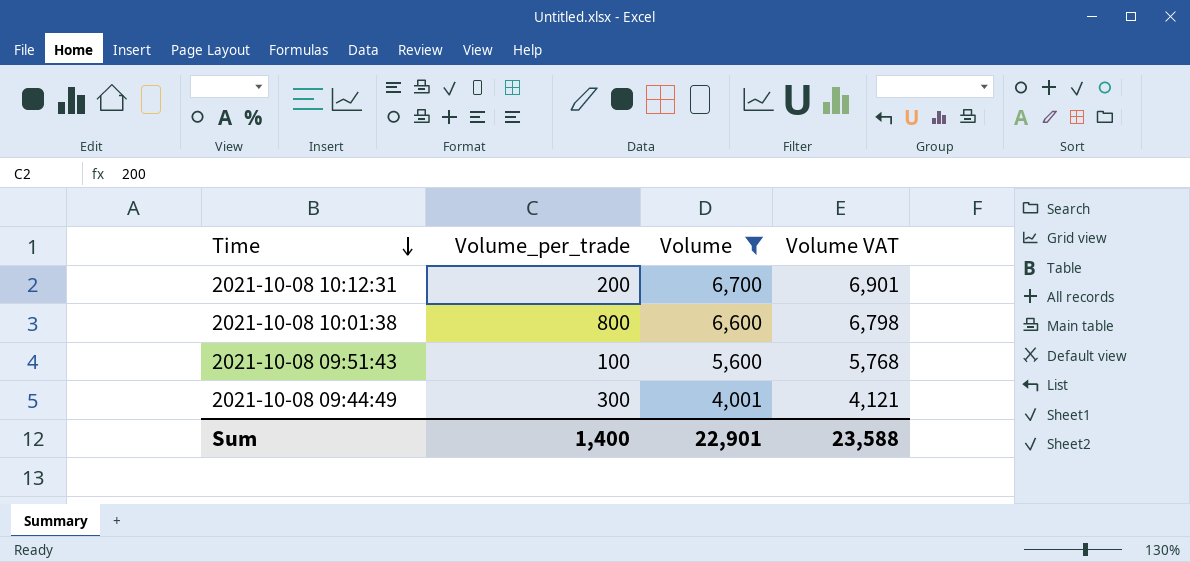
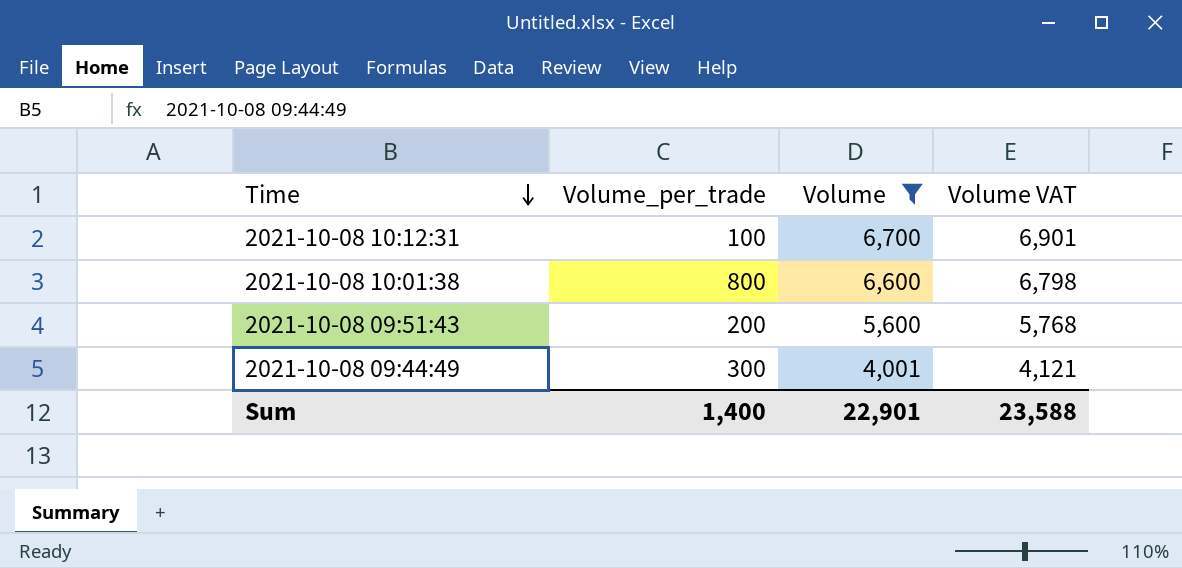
2021-10-08 10:12:31 | Volume_per_trade: 200 -> 100
2021-10-08 09:51:43 | Volume_per_trade: 100 -> 200

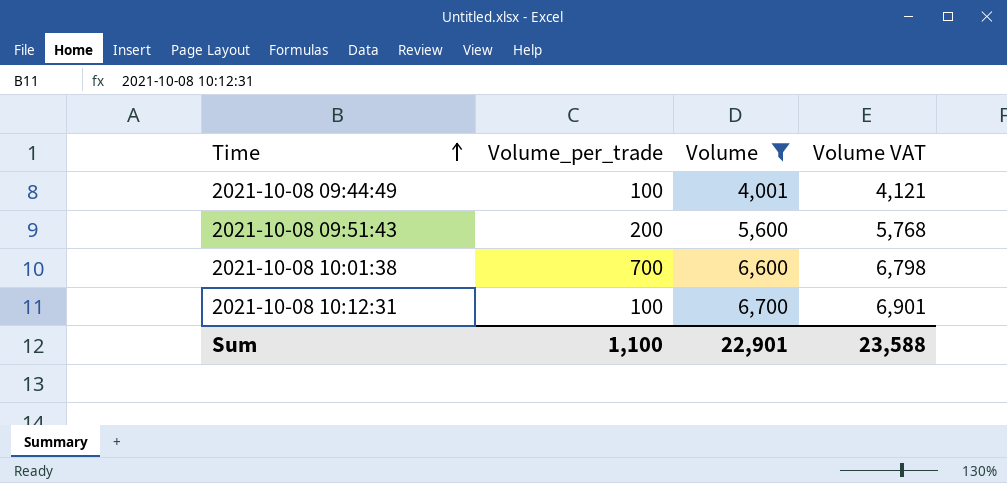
row order: Time descending -> Time ascending
2021-10-08 09:44:49 | Volume_per_trade: 300 -> 100
2021-10-08 10:01:38 | Volume_per_trade: 800 -> 700
Sum | Volume_per_trade: 1,400 -> 1,100

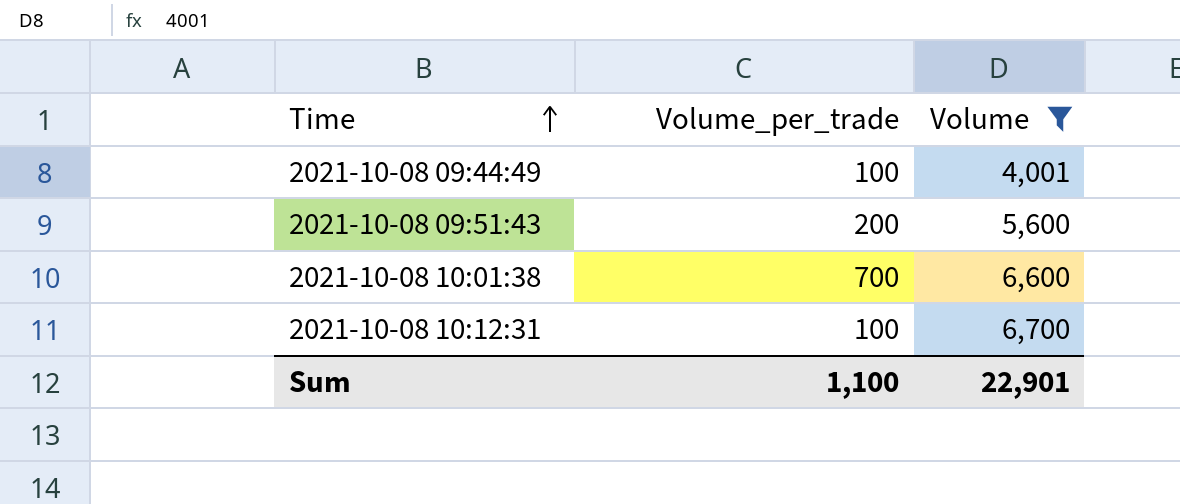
column Volume VAT | formula: [Volume] * 1.03 -> none

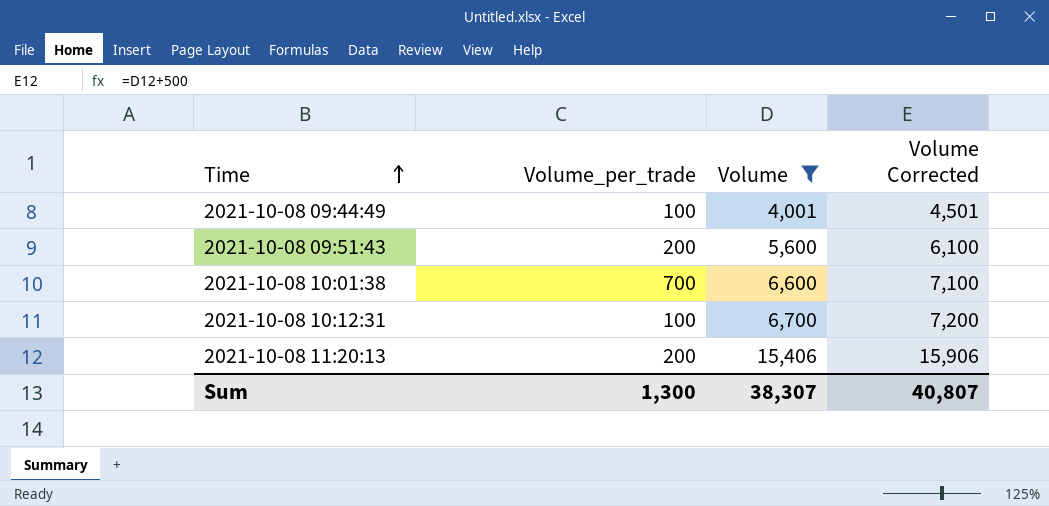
column Volume Corrected | formula: none -> [Volume] + 500
row 2021-10-08 11:20:13: none -> 200 | 15,406 | 15,906
Sum | Volume_per_trade: 1,100 -> 1,300
Sum | Volume: 22,901 -> 38,307

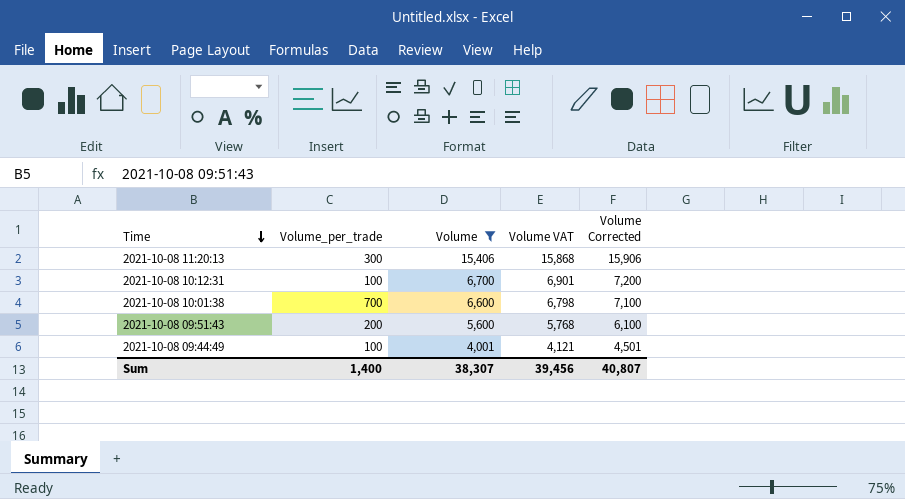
row order: Time ascending -> Time descending
column Volume VAT | formula: none -> [Volume] * 1.03
2021-10-08 11:20:13 | Volume_per_trade: 200 -> 300
Sum | Volume_per_trade: 1,300 -> 1,400

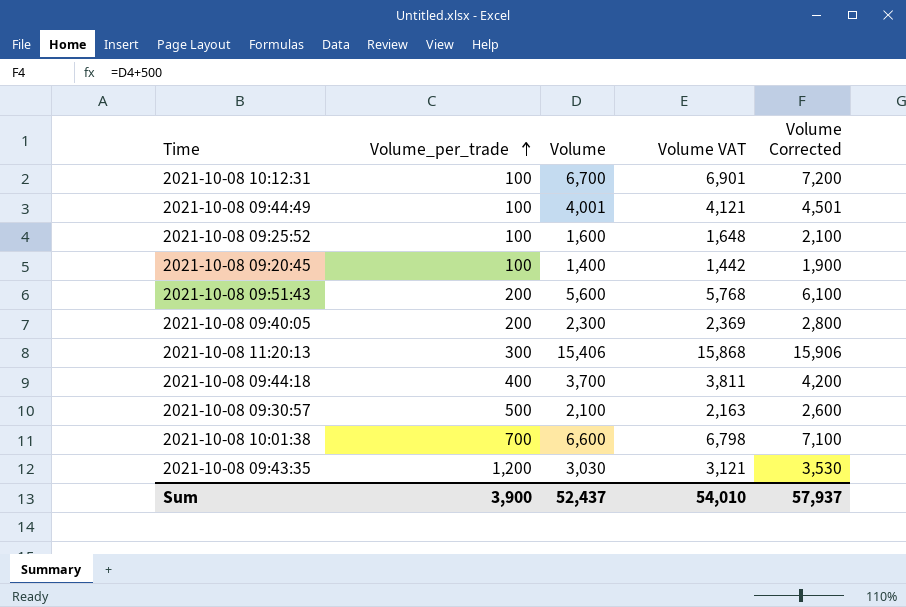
filter: Volume >= 4,001 -> none
row order: Time descending -> Volume_per_trade ascending
Sum | Volume_per_trade: 1,400 -> 3,900
Sum | Volume: 38,307 -> 52,437
Sum | Volume VAT: 39,456 -> 54,010
Sum | Volume Corrected: 40,807 -> 57,937

